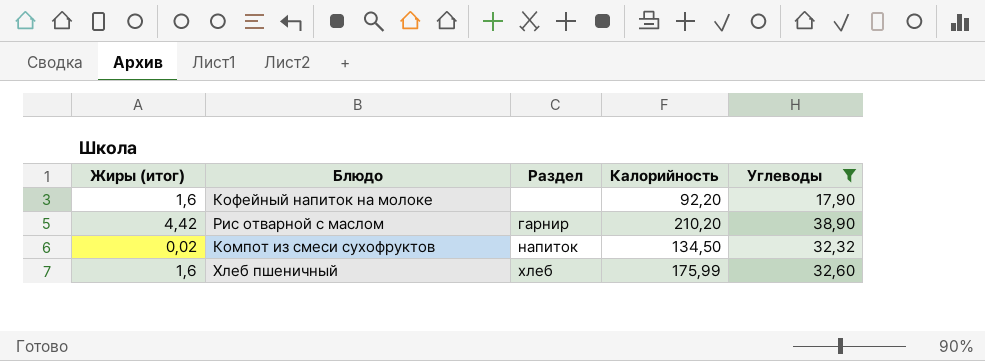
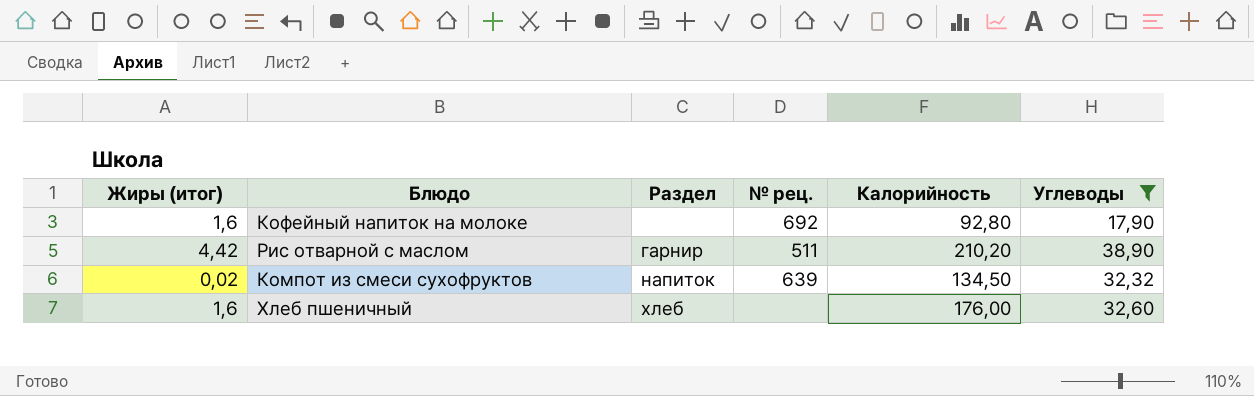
column № рец. | position: none -> 4
Кофейный напиток на молоке | Калорийность: 92,20 -> 92,80
Хлеб пшеничный | Калорийность: 175,99 -> 176,00

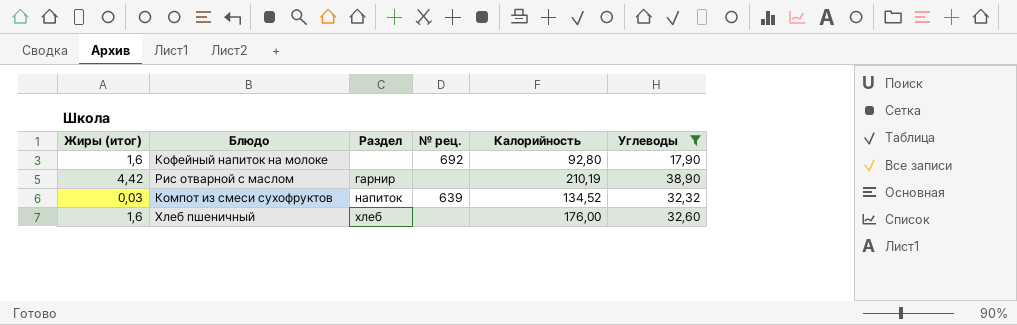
Рис отварной с маслом | № рец.: 511 -> none
Рис отварной с маслом | Калорийность: 210,20 -> 210,19
Компот из смеси сухофруктов | Жиры (итог): 0,02 -> 0,03
Компот из смеси сухофруктов | Калорийность: 134,50 -> 134,52

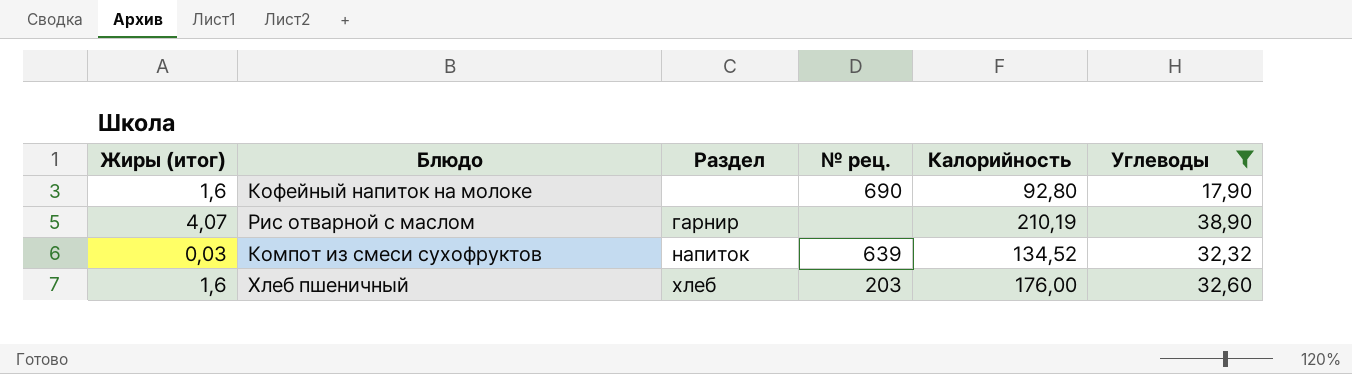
Кофейный напиток на молоке | № рец.: 692 -> 690
Рис отварной с маслом | Жиры (итог): 4,42 -> 4,07
Хлеб пшеничный | № рец.: none -> 203

